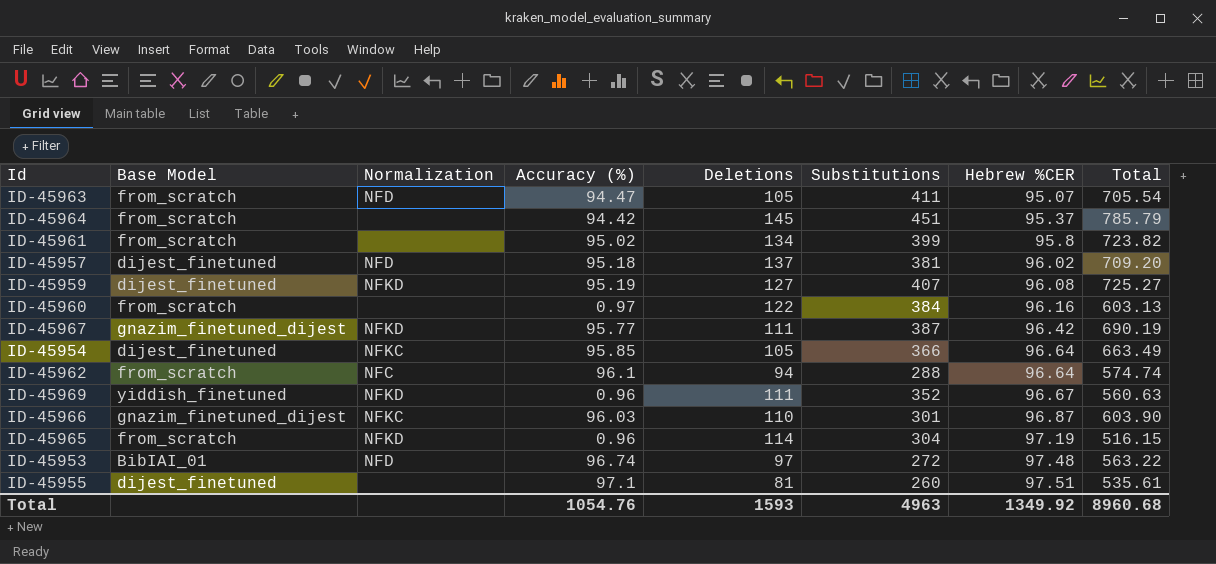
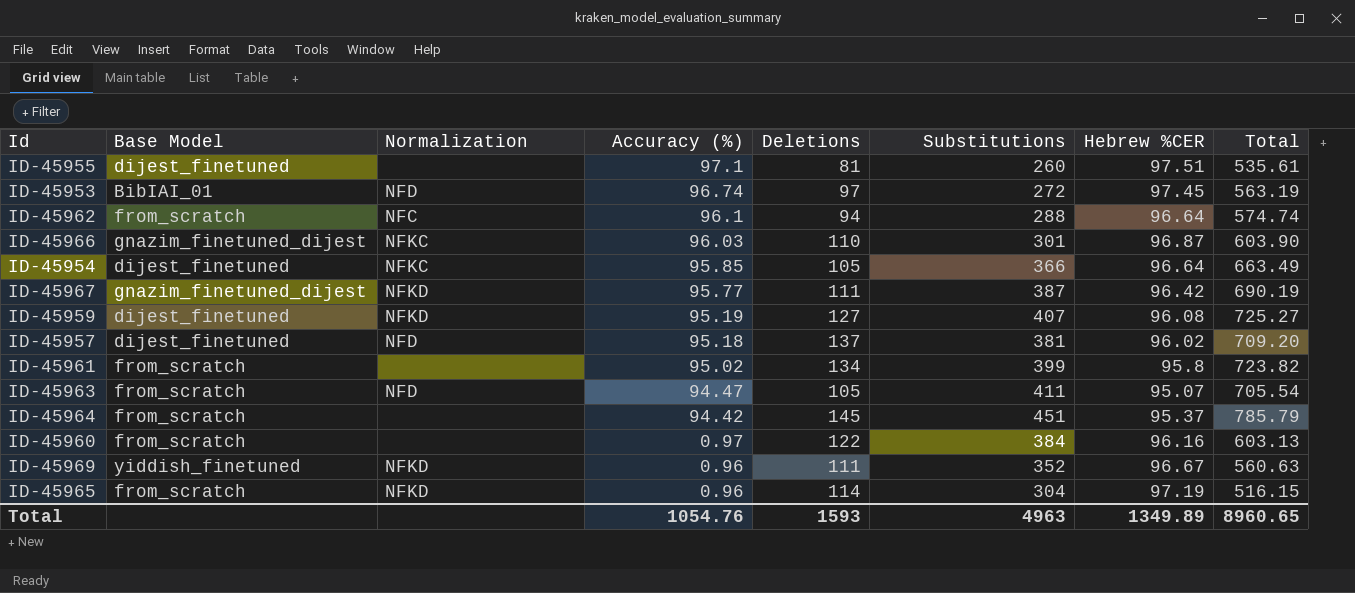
row order: Hebrew %CER ascending -> Accuracy (%) descending
ID-45953 | Hebrew %CER: 97.48 -> 97.45
ID-45953 | Total: 563.22 -> 563.19
Total | Hebrew %CER: 1349.92 -> 1349.89
Total | Total: 8960.68 -> 8960.65

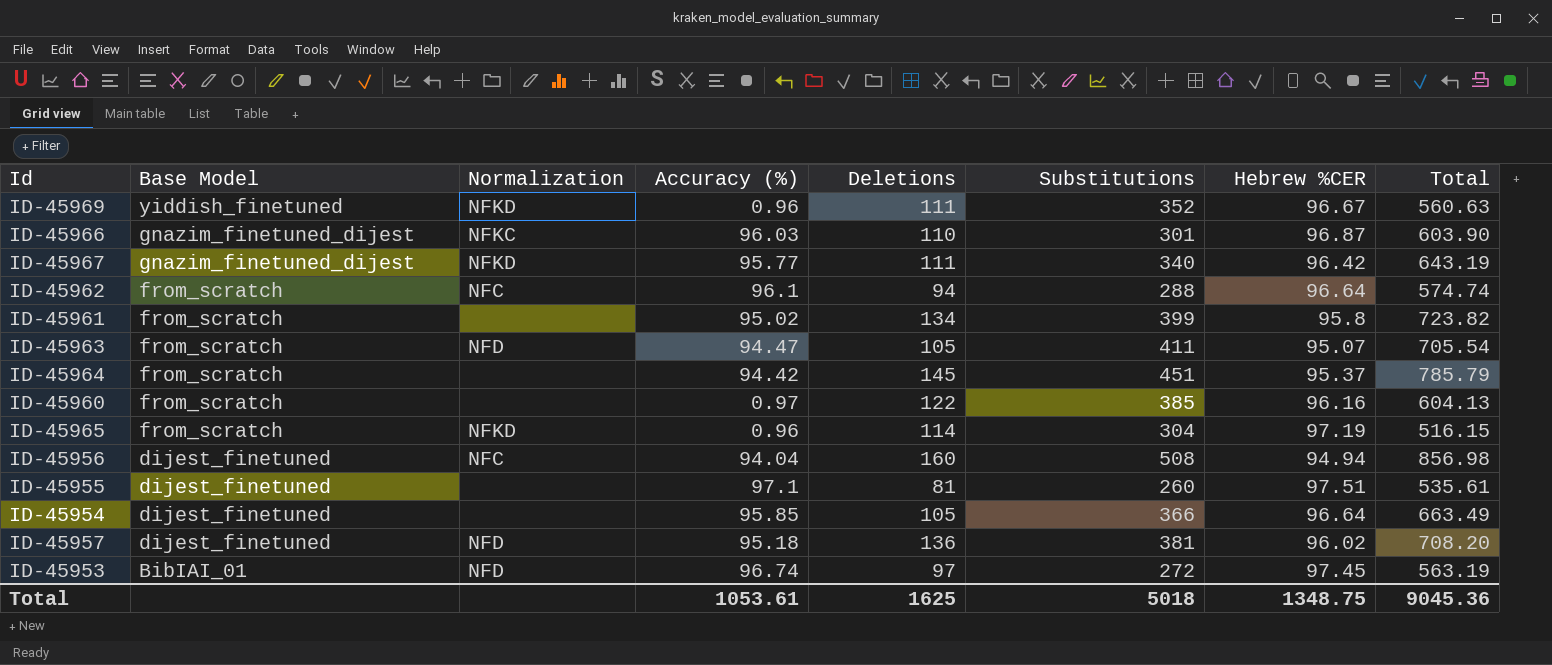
row order: Accuracy (%) descending -> Base Model descending
row ID-45959: dijest_finetuned | NFKD | 95.19 | 127 | 407 | 96.08 | 725.27 -> none
ID-45967 | Substitutions: 387 -> 340
ID-45967 | Total: 690.19 -> 643.19
ID-45960 | Substitutions: 384 -> 385
ID-45960 | Total: 603.13 -> 604.13
row ID-45956: none -> dijest_finetuned | NFC | 94.04 | 160 | 508 | 94.94 | 856.98
ID-45954 | Normalization: NFKC -> none
ID-45957 | Deletions: 137 -> 136
ID-45957 | Total: 709.20 -> 708.20
Total | Accuracy (%): 1054.76 -> 1053.61
Total | Deletions: 1593 -> 1625
Total | Substitutions: 4963 -> 5018
Total | Hebrew %CER: 1349.89 -> 1348.75
Total | Total: 8960.65 -> 9045.36

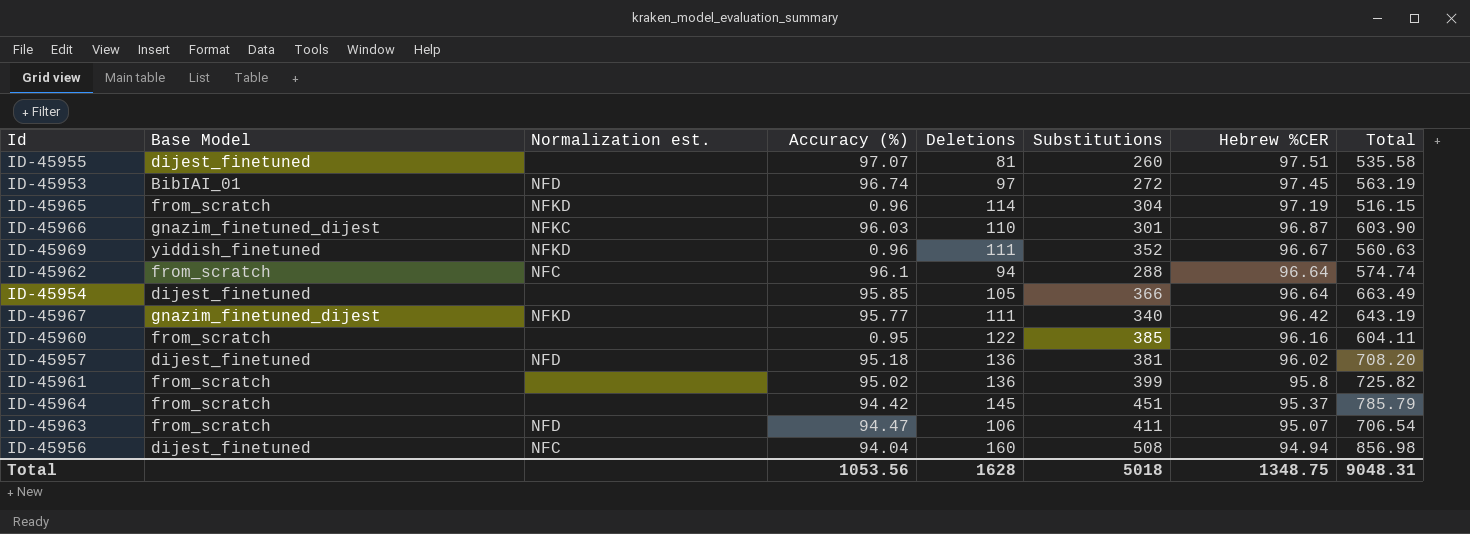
row order: Base Model descending -> Hebrew %CER descending
column name: Normalization -> Normalization est.
ID-45955 | Accuracy (%): 97.1 -> 97.07
ID-45955 | Total: 535.61 -> 535.58
ID-45960 | Accuracy (%): 0.97 -> 0.95
ID-45960 | Total: 604.13 -> 604.11
ID-45961 | Deletions: 134 -> 136
ID-45961 | Total: 723.82 -> 725.82
ID-45963 | Deletions: 105 -> 106
ID-45963 | Total: 705.54 -> 706.54
Total | Accuracy (%): 1053.61 -> 1053.56
Total | Deletions: 1625 -> 1628
Total | Total: 9045.36 -> 9048.31

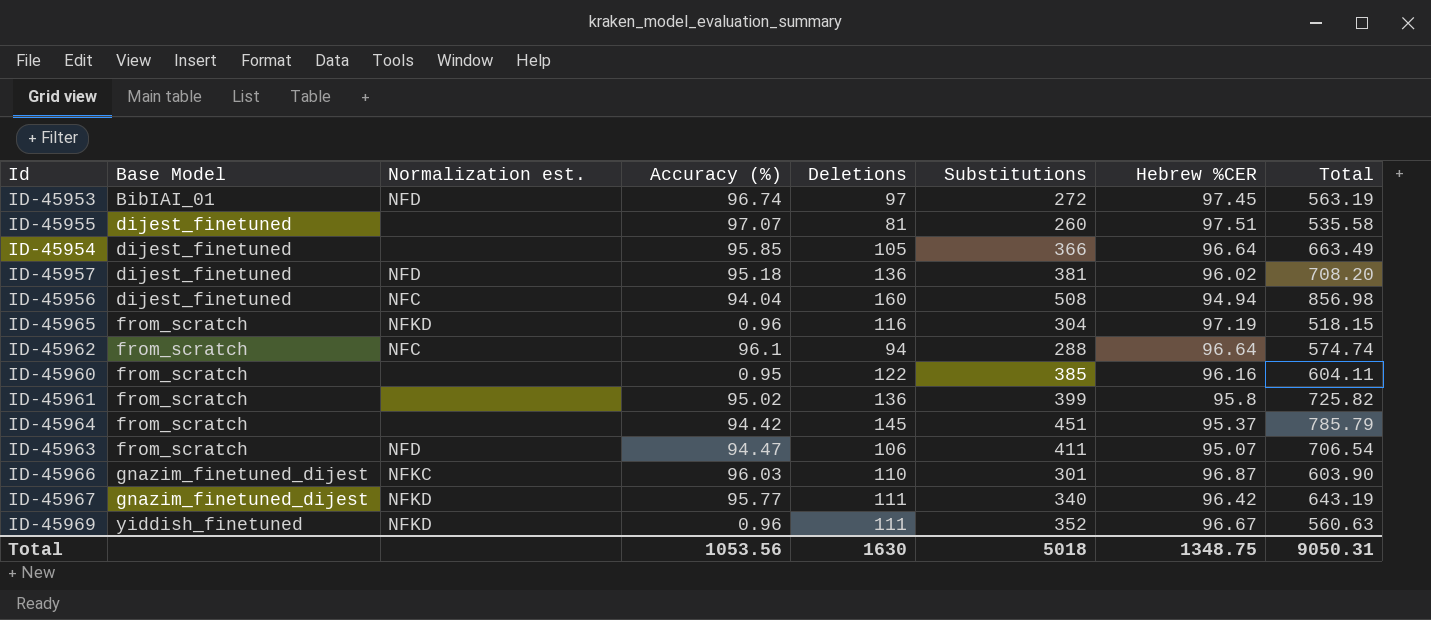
row order: Hebrew %CER descending -> Base Model ascending
ID-45965 | Deletions: 114 -> 116
ID-45965 | Total: 516.15 -> 518.15
Total | Deletions: 1628 -> 1630
Total | Total: 9048.31 -> 9050.31

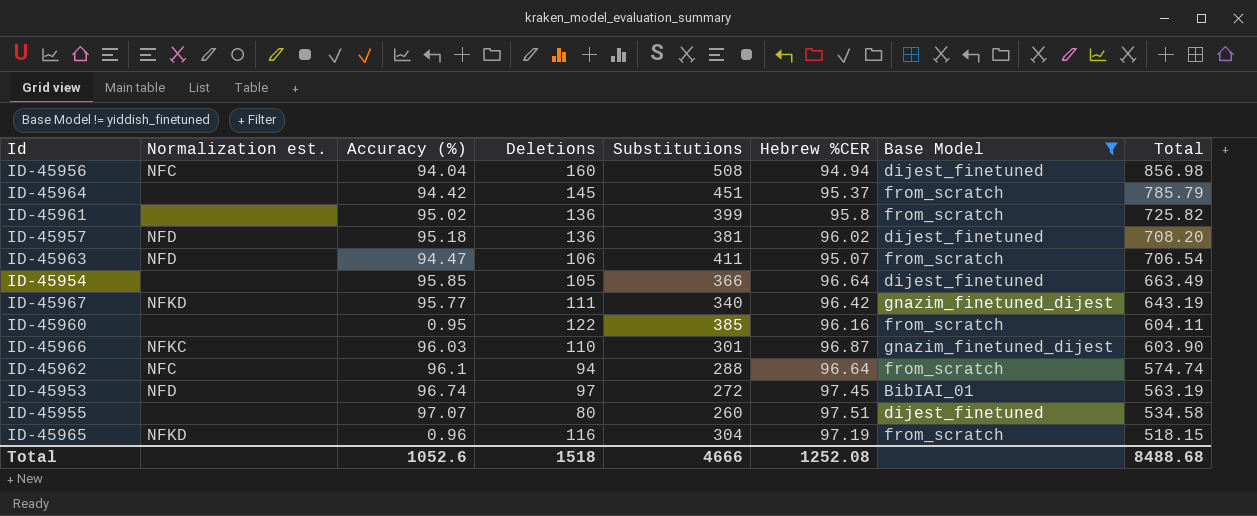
filter: none -> Base Model != yiddish_finetuned
row order: Base Model ascending -> Total descending
column Base Model | position: 2 -> 7
ID-45955 | Deletions: 81 -> 80
ID-45955 | Total: 535.58 -> 534.58
Total | Accuracy (%): 1053.56 -> 1052.6
Total | Deletions: 1630 -> 1518
Total | Substitutions: 5018 -> 4666
Total | Hebrew %CER: 1348.75 -> 1252.08
Total | Total: 9050.31 -> 8488.68

